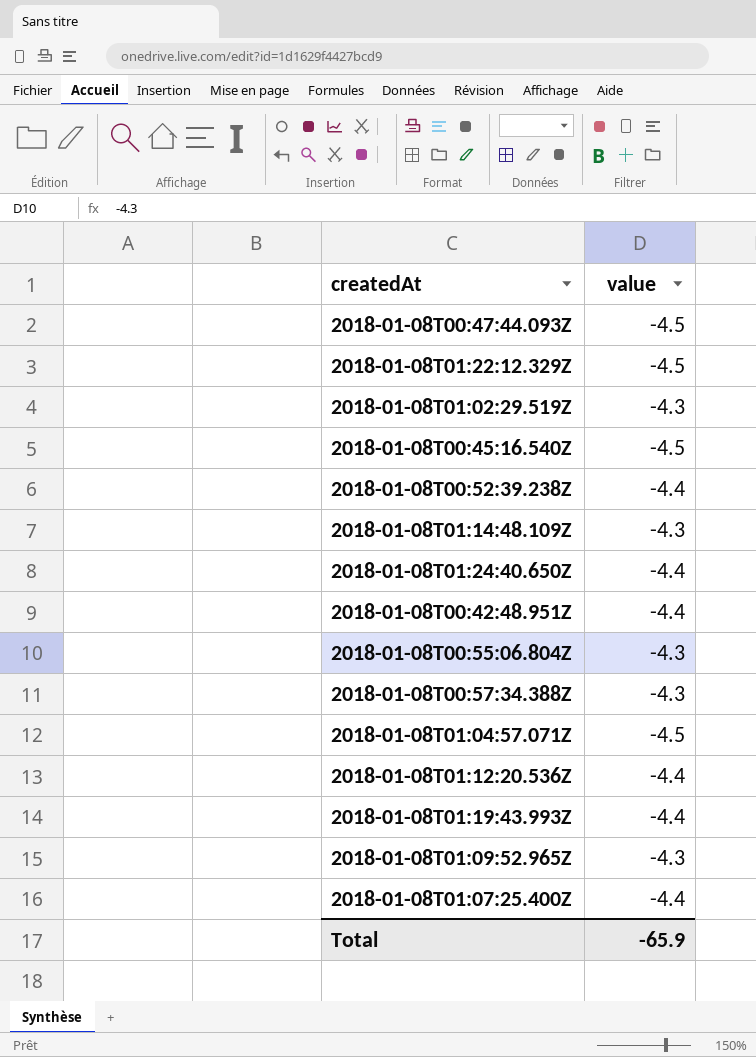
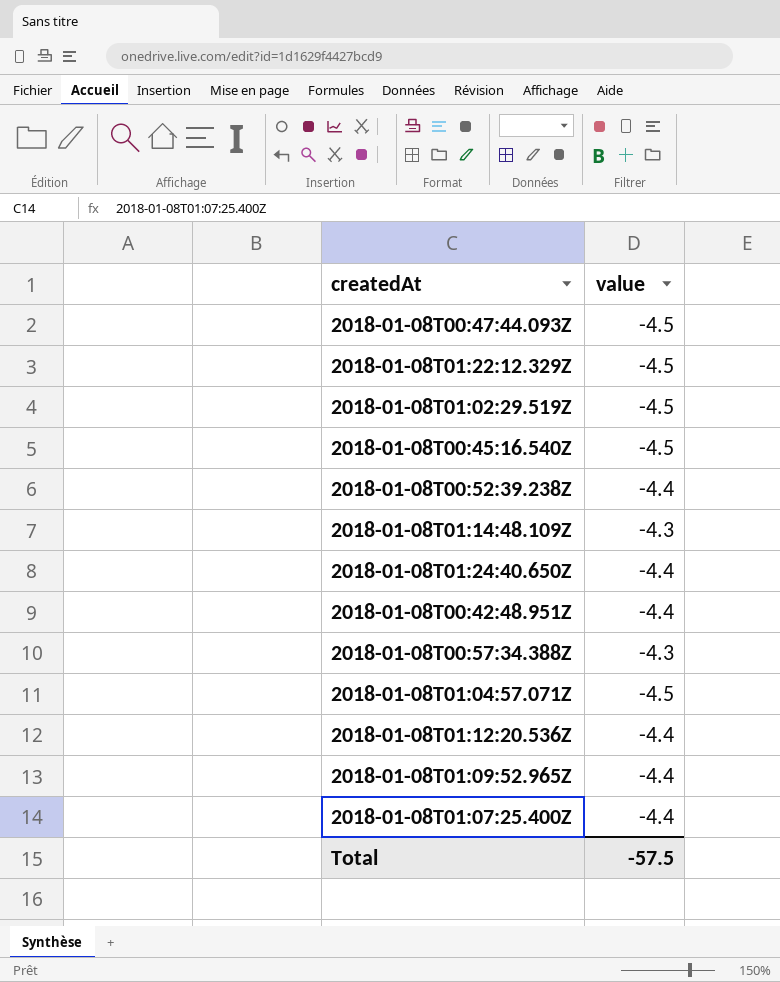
row 2018-01-08T00:55:06.804Z: -4.3 -> none
row 2018-01-08T01:19:43.993Z: -4.4 -> none
2018-01-08T01:02:29.519Z | value: -4.3 -> -4.5
2018-01-08T01:09:52.965Z | value: -4.3 -> -4.4
Total | value: -65.9 -> -57.5

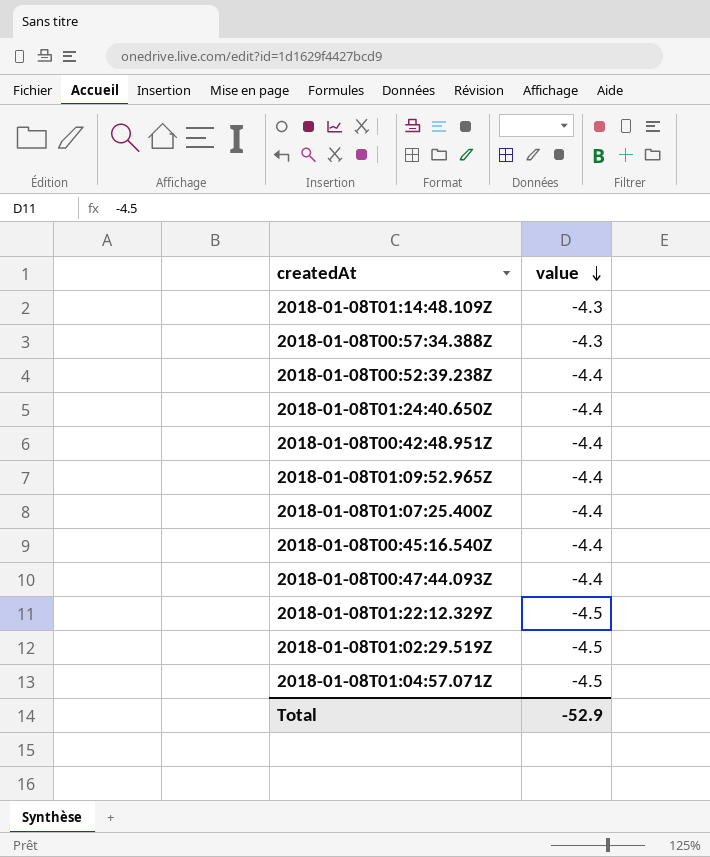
row order: none -> value descending
row 2018-01-08T01:12:20.536Z: -4.4 -> none
2018-01-08T00:45:16.540Z | value: -4.5 -> -4.4
2018-01-08T00:47:44.093Z | value: -4.5 -> -4.4
Total | value: -57.5 -> -52.9

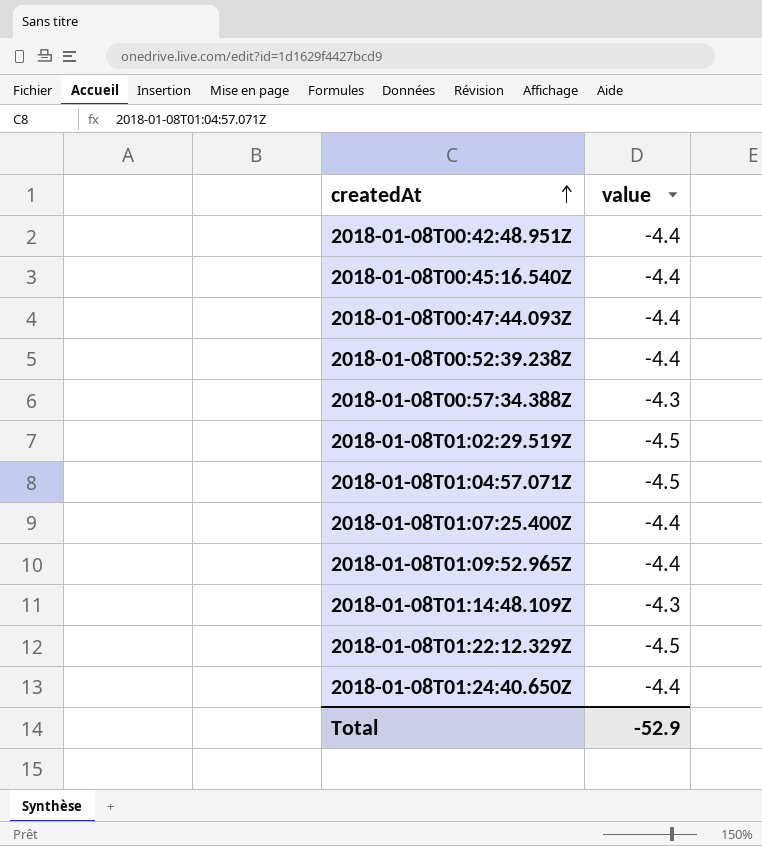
row order: value descending -> createdAt ascending

